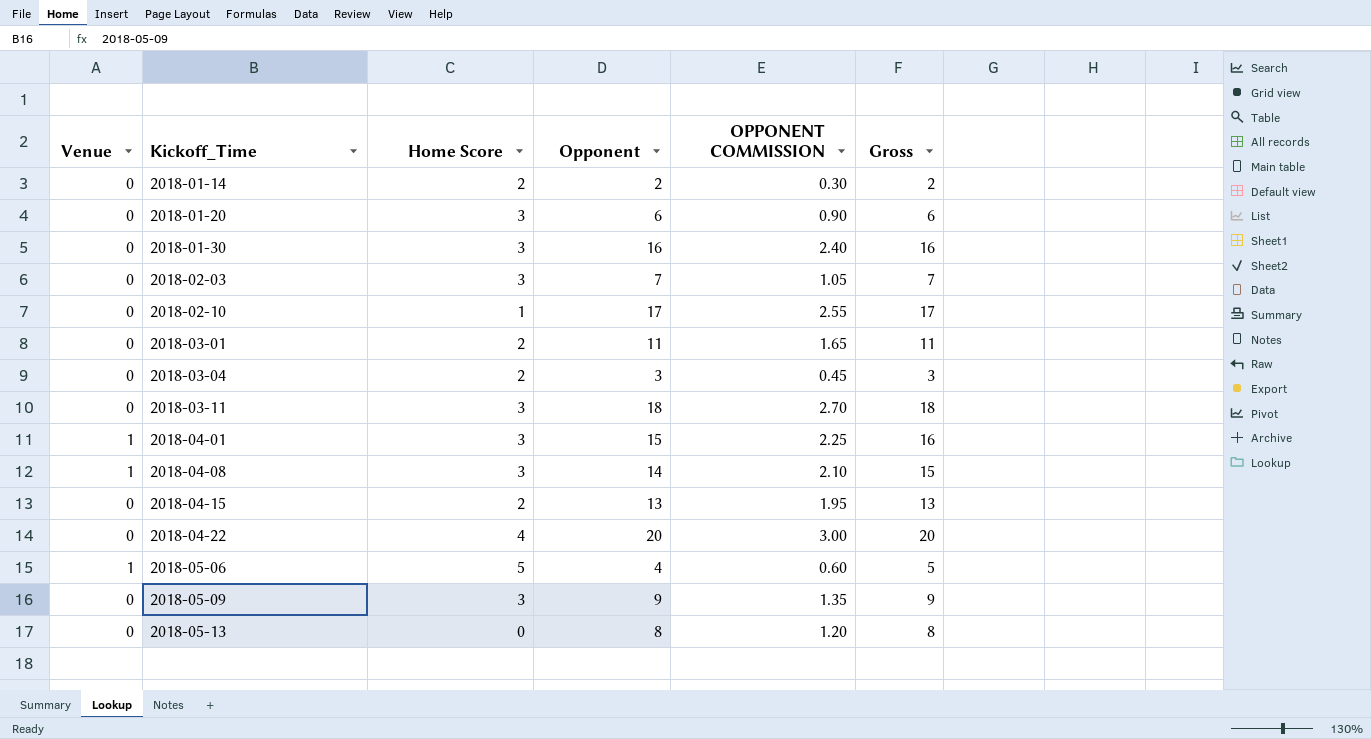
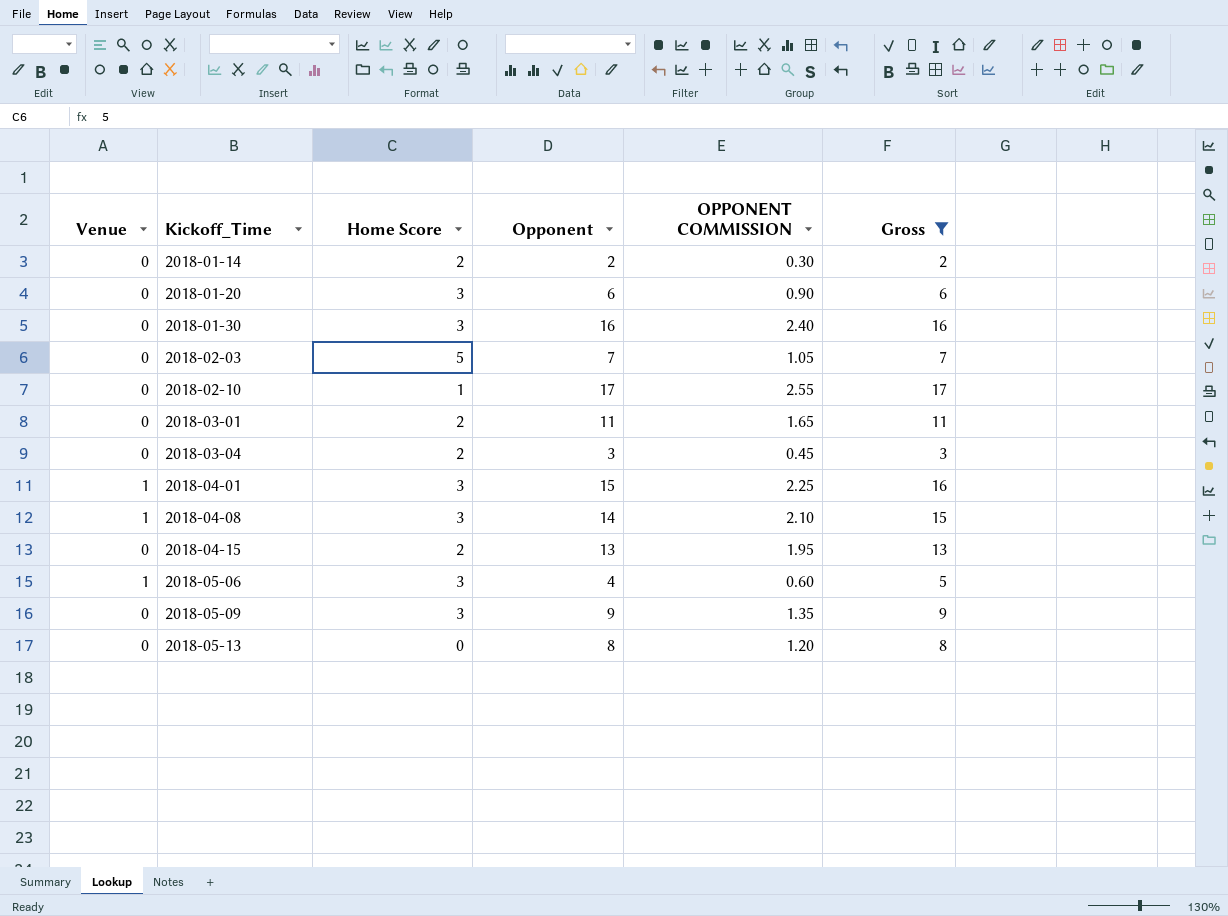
filter: none -> Gross <= 17
2018-02-03 | Home Score: 3 -> 5
2018-05-06 | Home Score: 5 -> 3

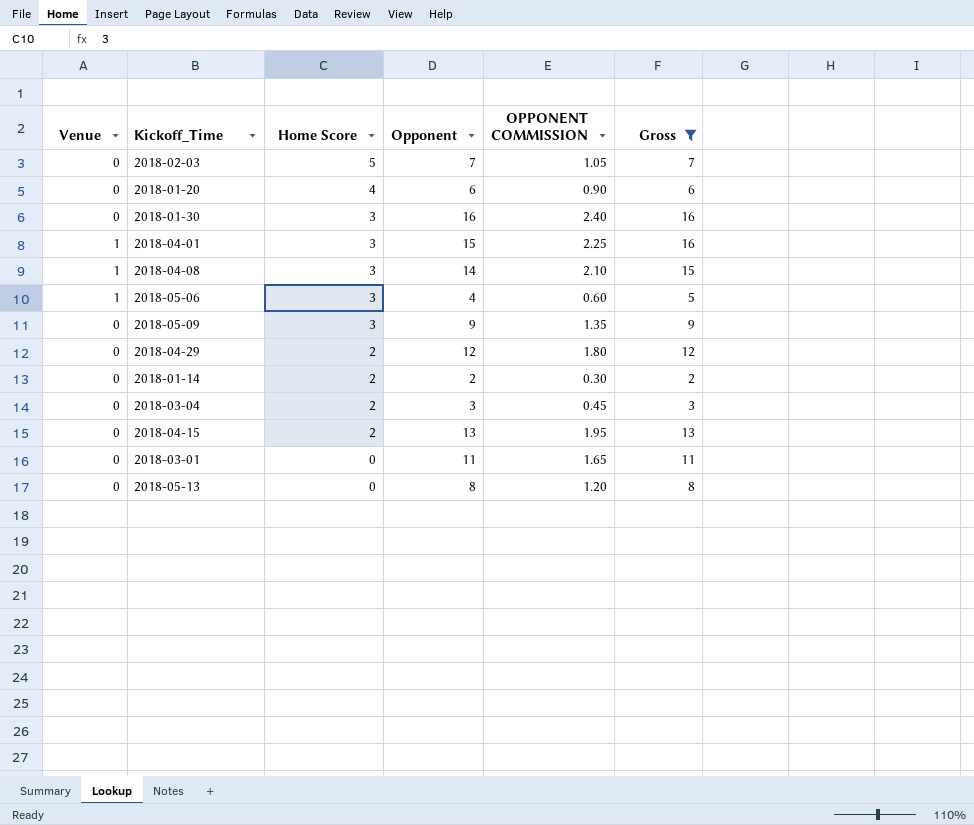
row order: Kickoff_Time ascending -> Home Score descending
row 2018-02-10: 0 | 1 | 17 | 2.55 | 17 -> none
2018-01-20 | Home Score: 3 -> 4
row 2018-04-29: none -> 0 | 2 | 12 | 1.80 | 12
2018-03-01 | Home Score: 2 -> 0

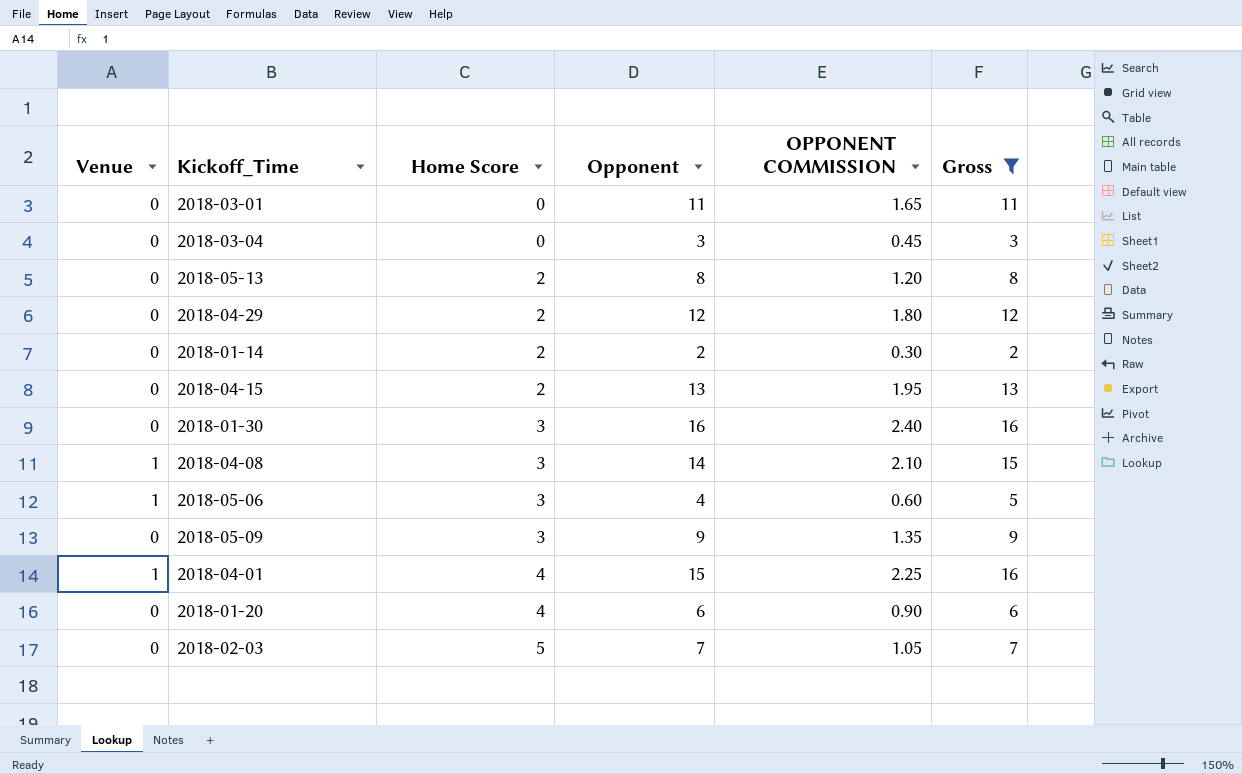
row order: Home Score descending -> Home Score ascending
2018-03-04 | Home Score: 2 -> 0
2018-05-13 | Home Score: 0 -> 2
2018-04-01 | Home Score: 3 -> 4

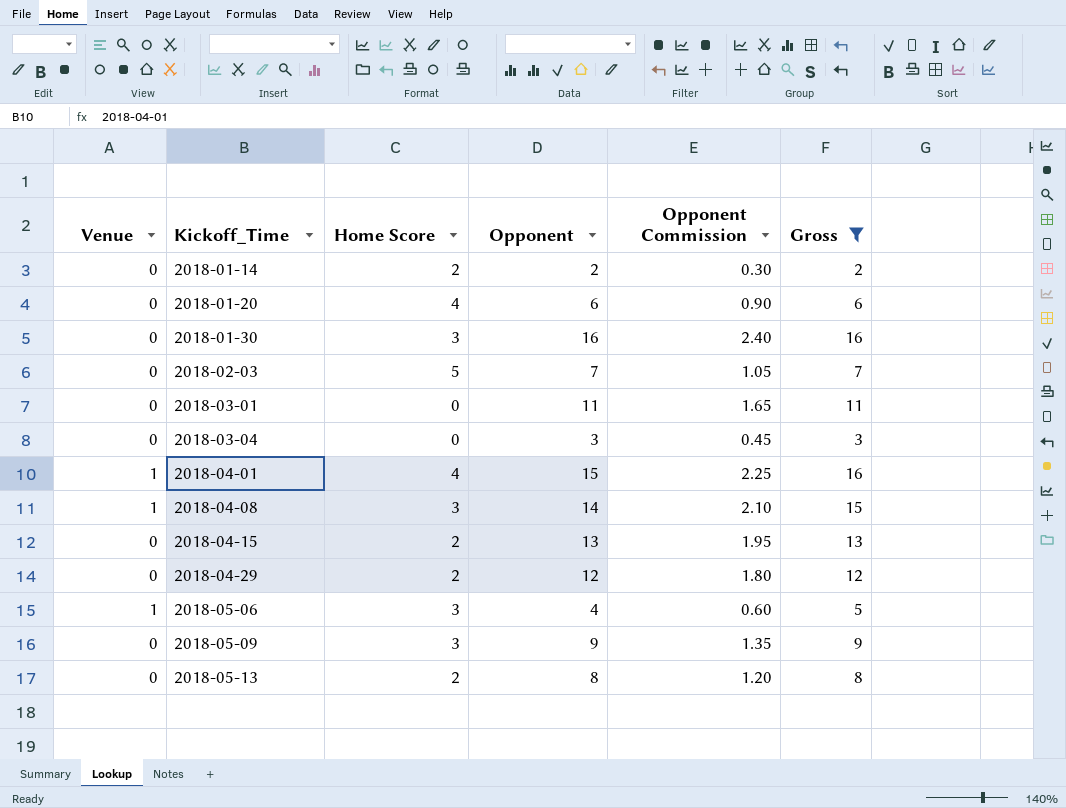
row order: Home Score ascending -> Kickoff_Time ascending
column name: OPPONENT COMMISSION -> Opponent Commission

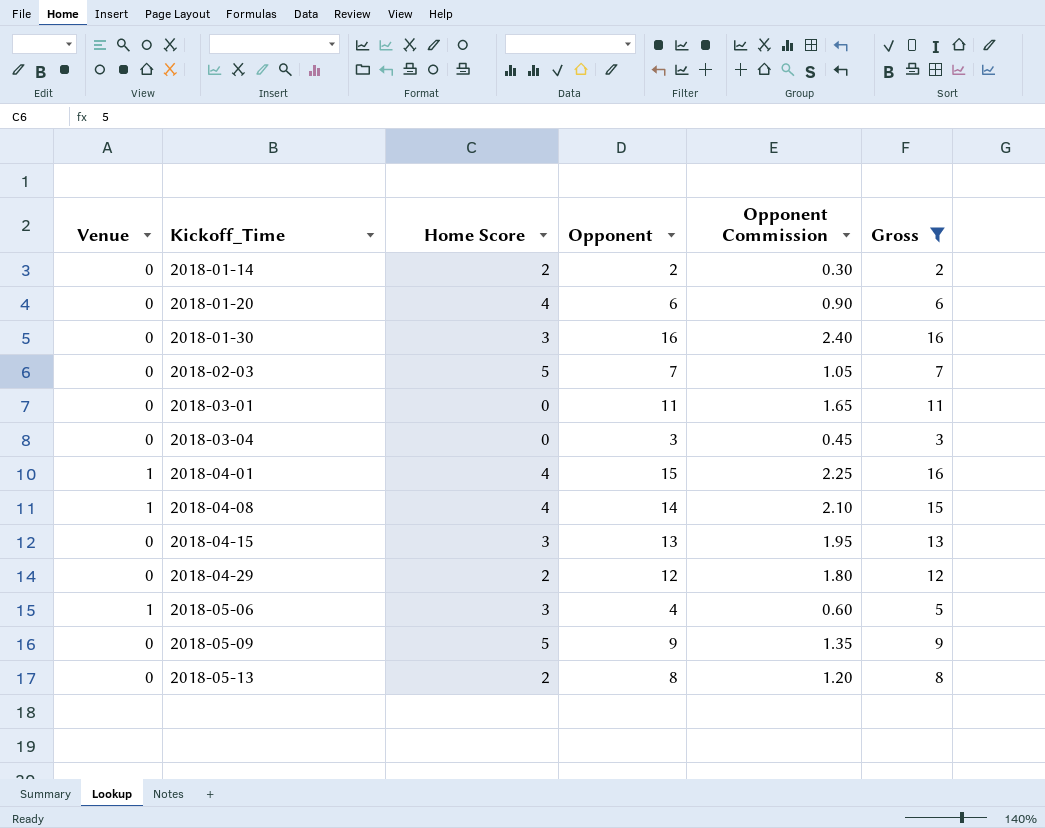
2018-04-08 | Home Score: 3 -> 4
2018-04-15 | Home Score: 2 -> 3
2018-05-09 | Home Score: 3 -> 5

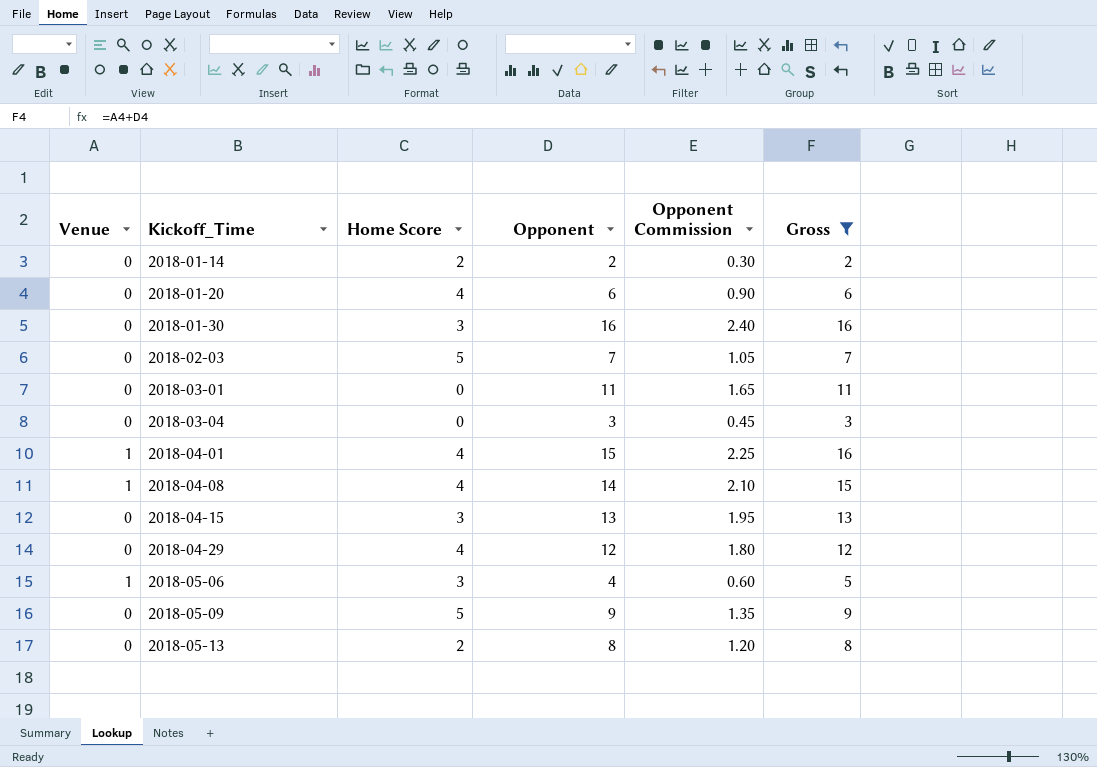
2018-04-29 | Home Score: 2 -> 4

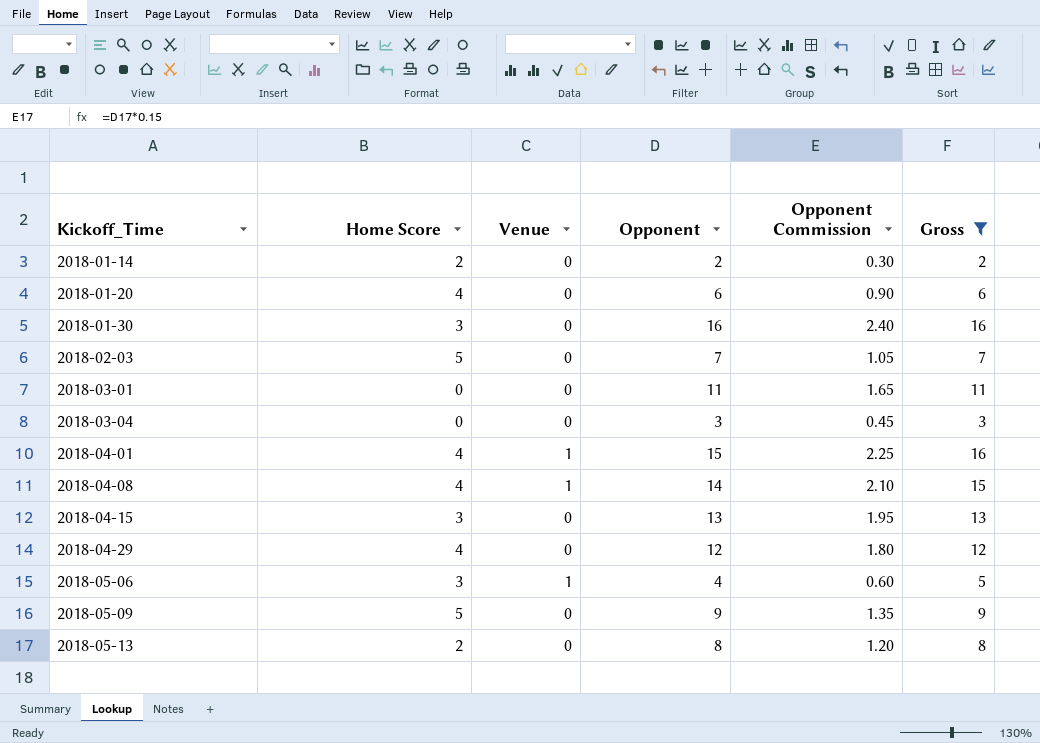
column Venue | position: 1 -> 3

